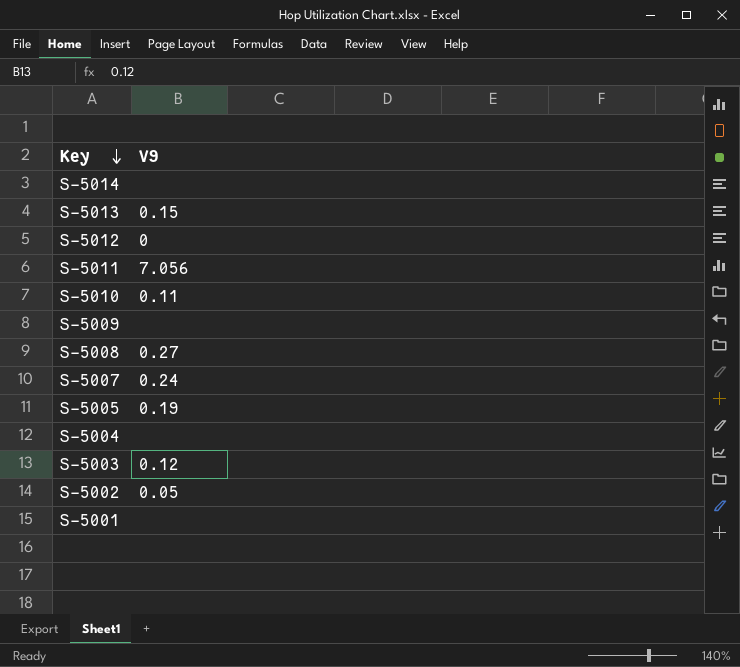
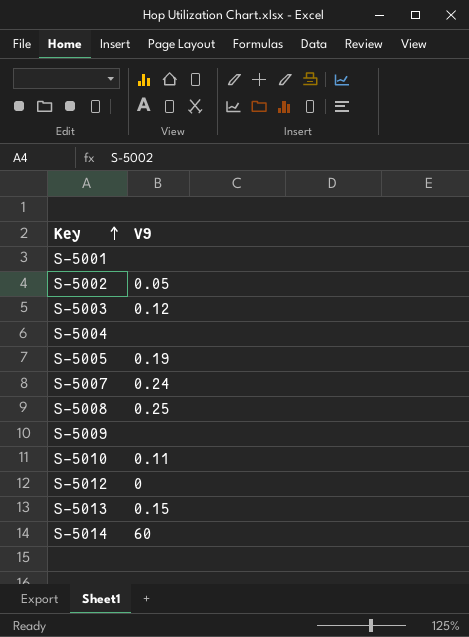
row order: Key descending -> Key ascending
row S-5011: 7.056 -> none
S-5008 | V9: 0.27 -> 0.25
S-5014 | V9: none -> 60

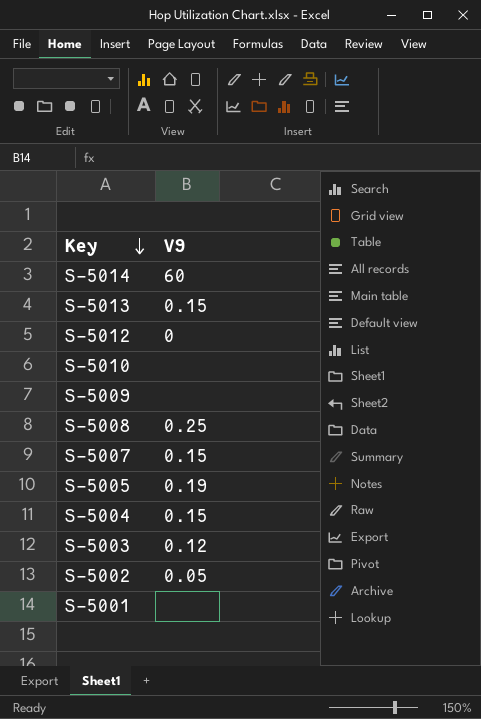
row order: Key ascending -> Key descending
S-5010 | V9: 0.11 -> none
S-5007 | V9: 0.24 -> 0.15
S-5004 | V9: none -> 0.15

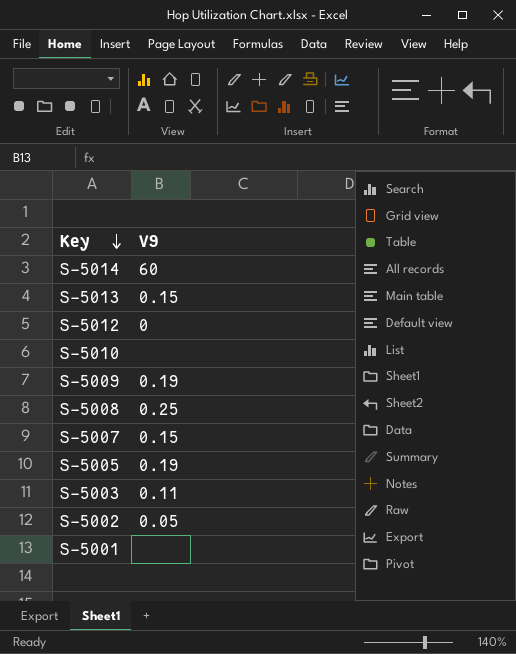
row S-5004: 0.15 -> none
S-5009 | V9: none -> 0.19
S-5003 | V9: 0.12 -> 0.11

